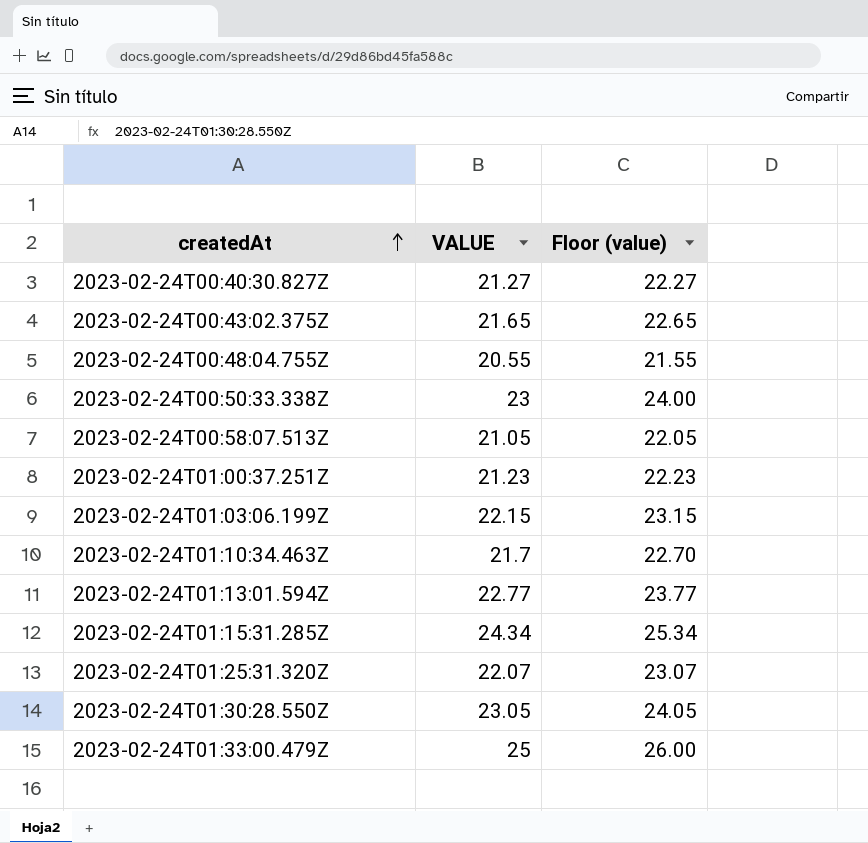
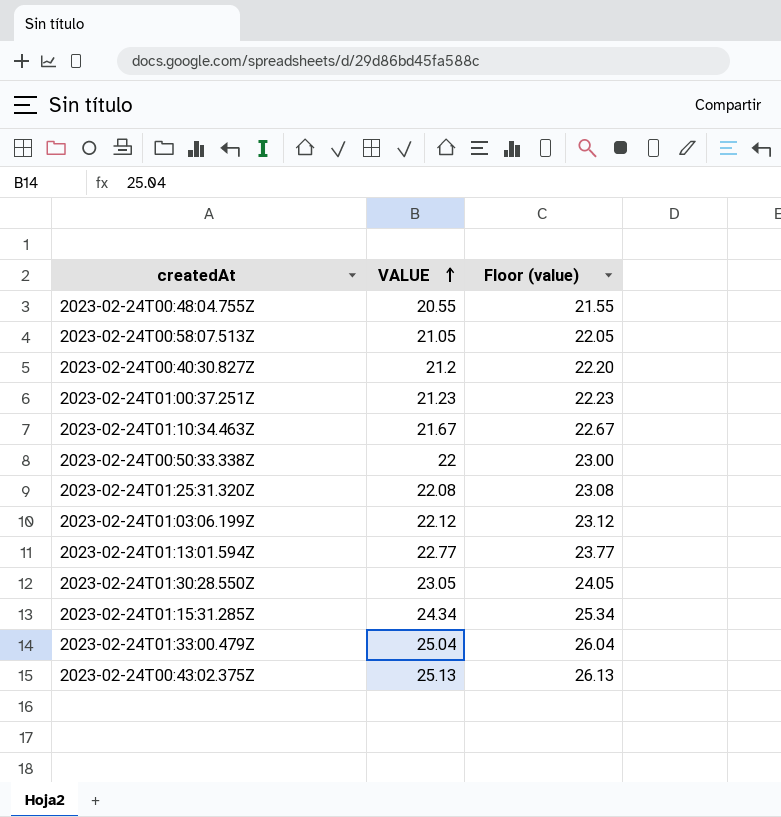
row order: createdAt ascending -> VALUE ascending
2023-02-24T00:40:30.827Z | VALUE: 21.27 -> 21.2
2023-02-24T00:40:30.827Z | Floor (value): 22.27 -> 22.20
2023-02-24T01:10:34.463Z | VALUE: 21.7 -> 21.67
2023-02-24T01:10:34.463Z | Floor (value): 22.70 -> 22.67
2023-02-24T00:50:33.338Z | VALUE: 23 -> 22
2023-02-24T00:50:33.338Z | Floor (value): 24.00 -> 23.00
2023-02-24T01:25:31.320Z | VALUE: 22.07 -> 22.08
2023-02-24T01:25:31.320Z | Floor (value): 23.07 -> 23.08
2023-02-24T01:03:06.199Z | VALUE: 22.15 -> 22.12
2023-02-24T01:03:06.199Z | Floor (value): 23.15 -> 23.12
2023-02-24T01:33:00.479Z | VALUE: 25 -> 25.04
2023-02-24T01:33:00.479Z | Floor (value): 26.00 -> 26.04
2023-02-24T00:43:02.375Z | VALUE: 21.65 -> 25.13
2023-02-24T00:43:02.375Z | Floor (value): 22.65 -> 26.13

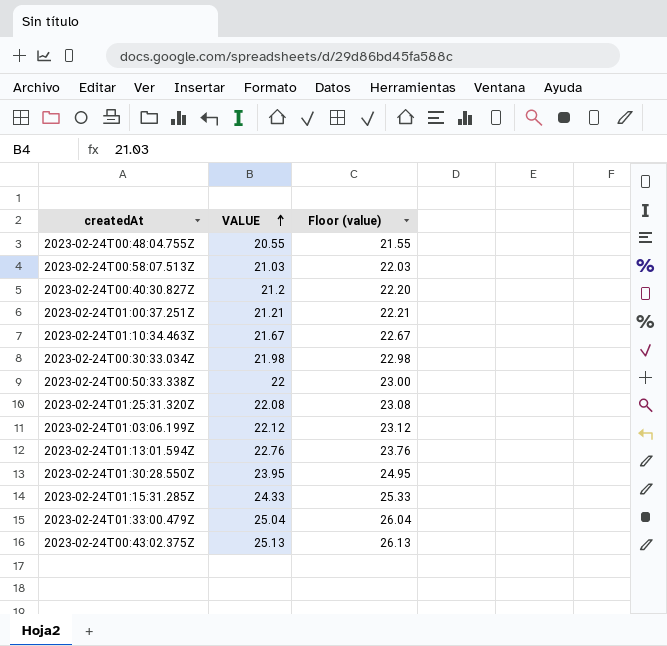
2023-02-24T00:58:07.513Z | VALUE: 21.05 -> 21.03
2023-02-24T00:58:07.513Z | Floor (value): 22.05 -> 22.03
2023-02-24T01:00:37.251Z | VALUE: 21.23 -> 21.21
2023-02-24T01:00:37.251Z | Floor (value): 22.23 -> 22.21
row 2023-02-24T00:30:33.034Z: none -> 21.98 | 22.98
2023-02-24T01:13:01.594Z | VALUE: 22.77 -> 22.76
2023-02-24T01:13:01.594Z | Floor (value): 23.77 -> 23.76
2023-02-24T01:30:28.550Z | VALUE: 23.05 -> 23.95
2023-02-24T01:30:28.550Z | Floor (value): 24.05 -> 24.95
2023-02-24T01:15:31.285Z | VALUE: 24.34 -> 24.33
2023-02-24T01:15:31.285Z | Floor (value): 25.34 -> 25.33

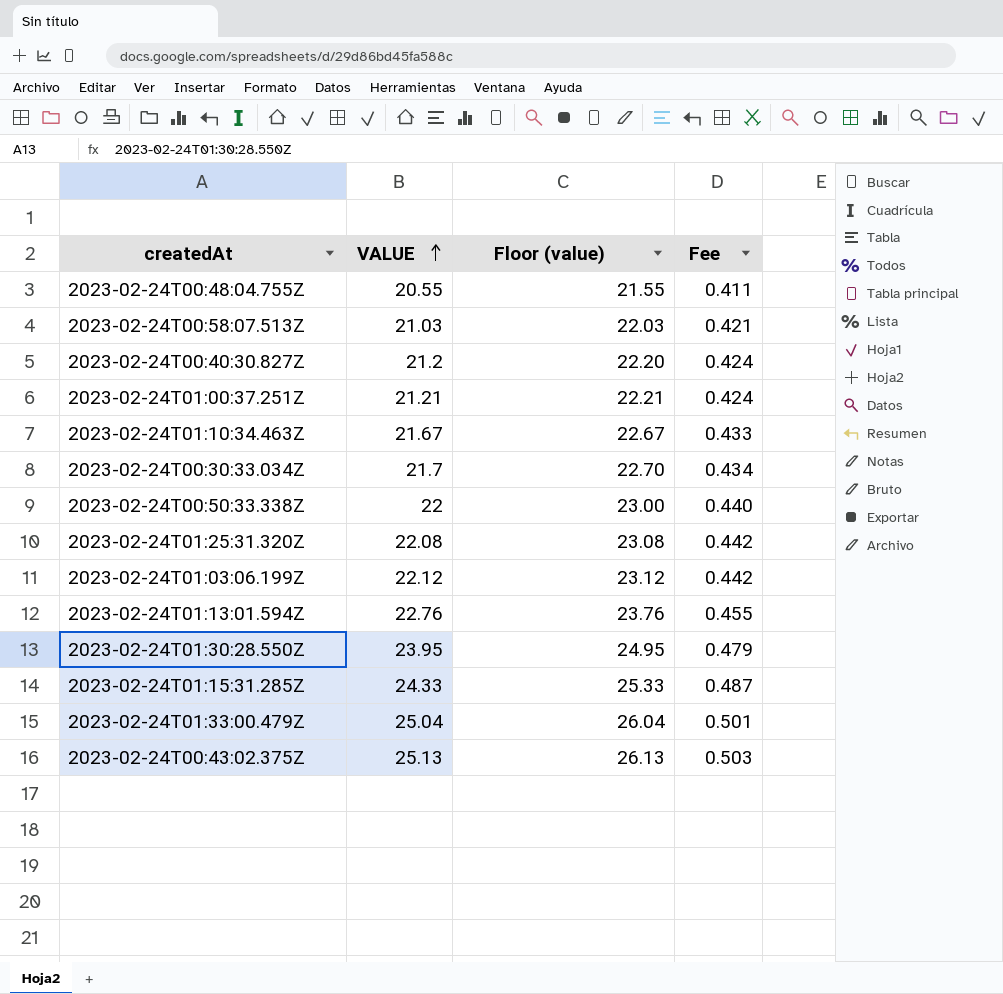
column Fee | formula: none -> [VALUE] * 0.02
2023-02-24T00:30:33.034Z | VALUE: 21.98 -> 21.7
2023-02-24T00:30:33.034Z | Floor (value): 22.98 -> 22.70

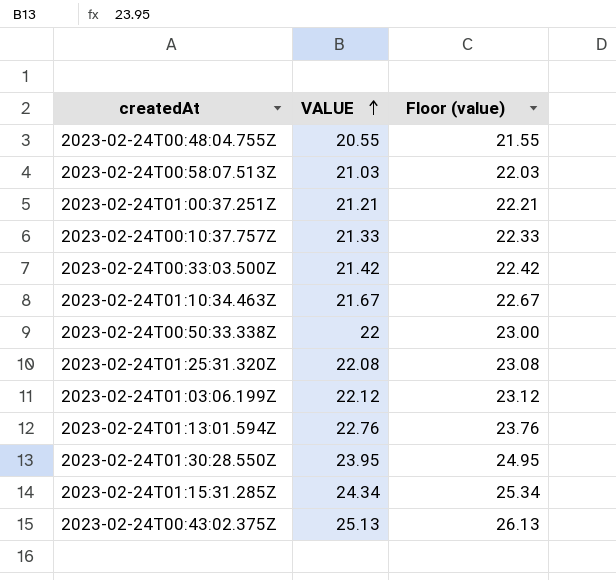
column Fee | formula: [VALUE] * 0.02 -> none
row 2023-02-24T00:40:30.827Z: 21.2 | 22.20 | 0.424 -> none
row 2023-02-24T00:30:33.034Z: 21.7 | 22.70 | 0.434 -> none
row 2023-02-24T01:33:00.479Z: 25.04 | 26.04 | 0.501 -> none
row 2023-02-24T00:10:37.757Z: none -> 21.33 | 22.33
row 2023-02-24T00:33:03.500Z: none -> 21.42 | 22.42
2023-02-24T01:15:31.285Z | VALUE: 24.33 -> 24.34
2023-02-24T01:15:31.285Z | Floor (value): 25.33 -> 25.34

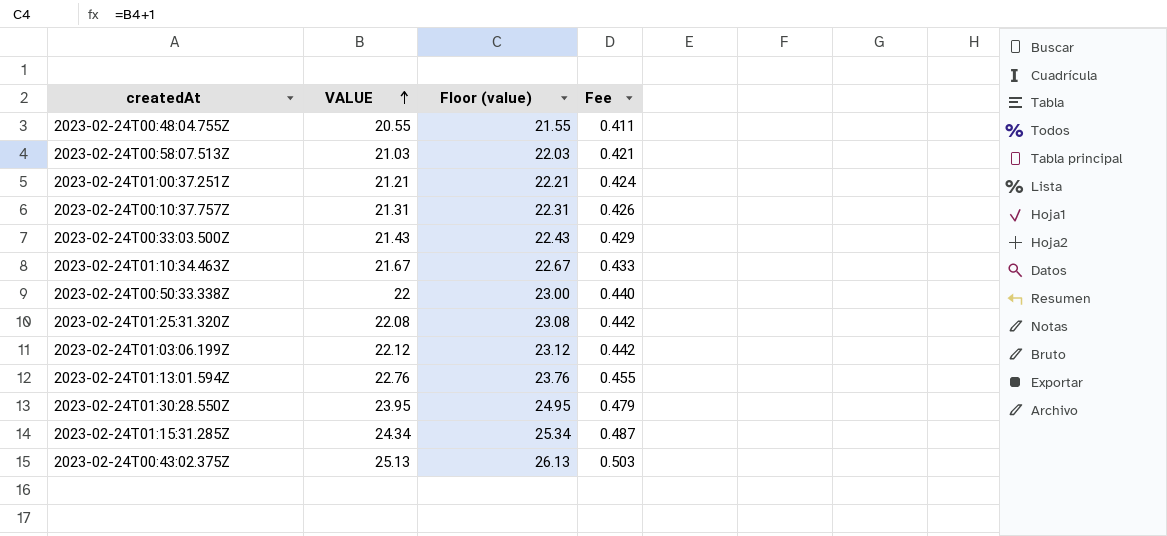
column Fee | formula: none -> [VALUE] * 0.02
2023-02-24T00:10:37.757Z | VALUE: 21.33 -> 21.31
2023-02-24T00:10:37.757Z | Floor (value): 22.33 -> 22.31
2023-02-24T00:33:03.500Z | VALUE: 21.42 -> 21.43
2023-02-24T00:33:03.500Z | Floor (value): 22.42 -> 22.43

